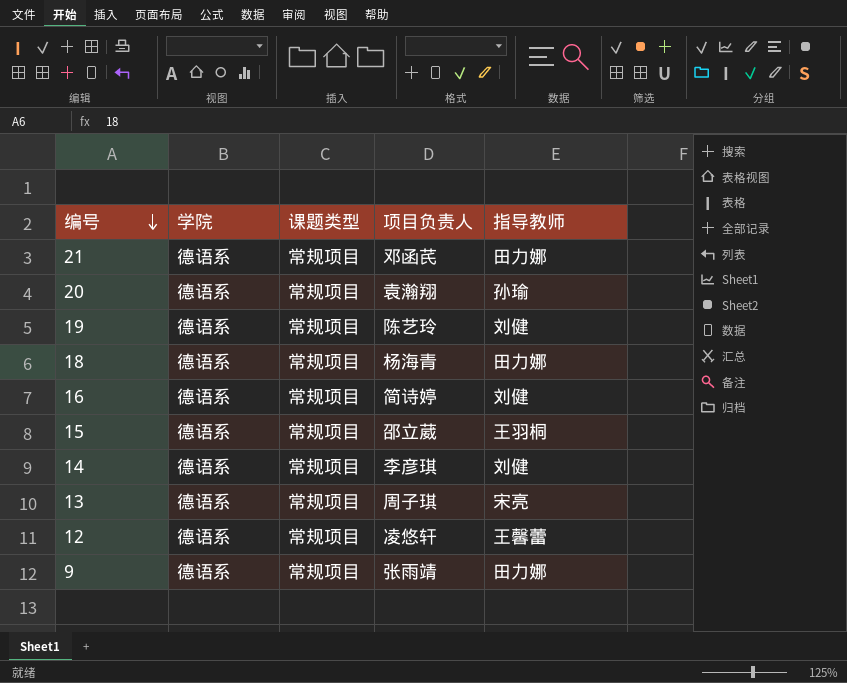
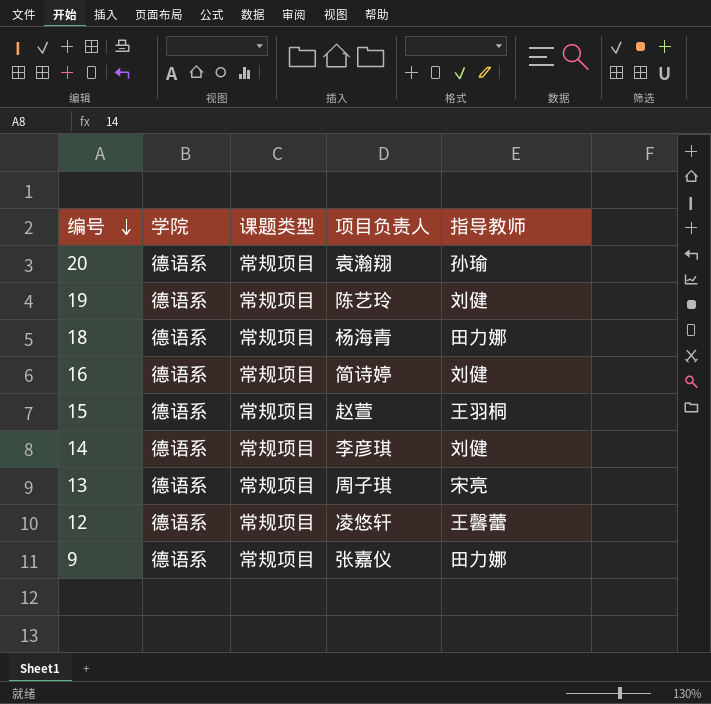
row 21: 德语系 | 常规项目 | 邓函芪 | 田力娜 -> none
15 | 项目负责人: 邵立葳 -> 赵萱
9 | 项目负责人: 张雨靖 -> 张嘉仪

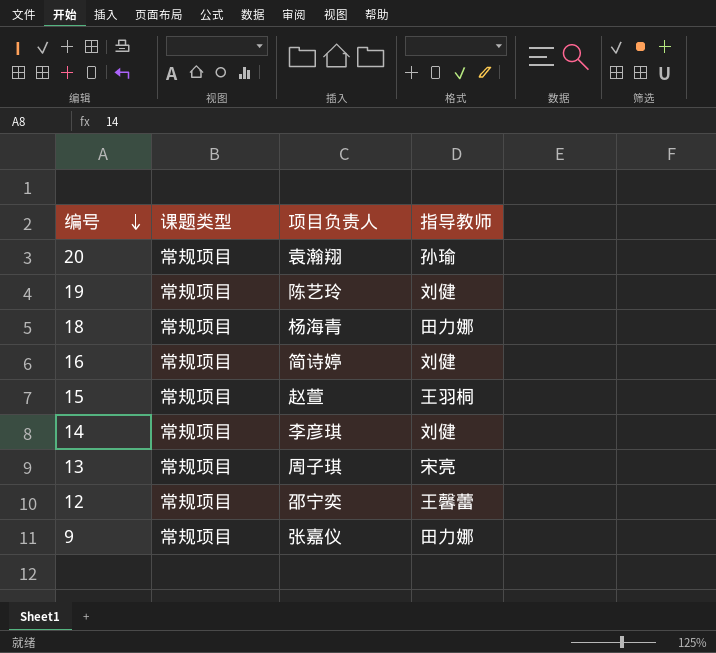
column 学院 | position: 2 -> none
12 | 项目负责人: 凌悠轩 -> 邵宁奕

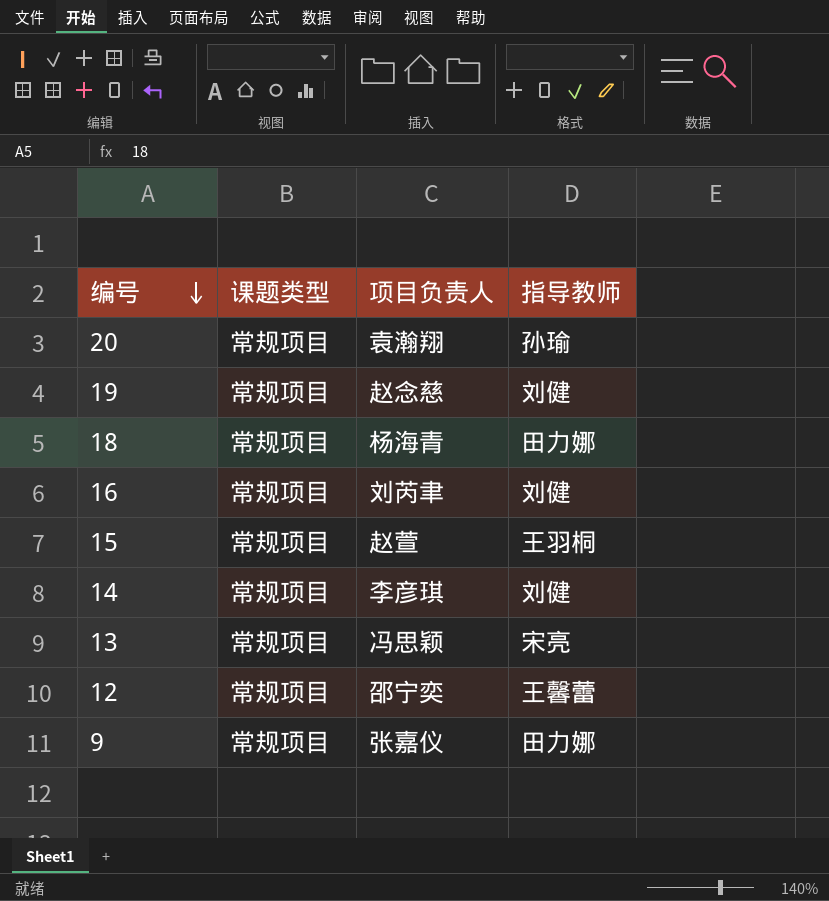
19 | 项目负责人: 陈艺玲 -> 赵念慈
16 | 项目负责人: 简诗婷 -> 刘芮聿
13 | 项目负责人: 周子琪 -> 冯思颖

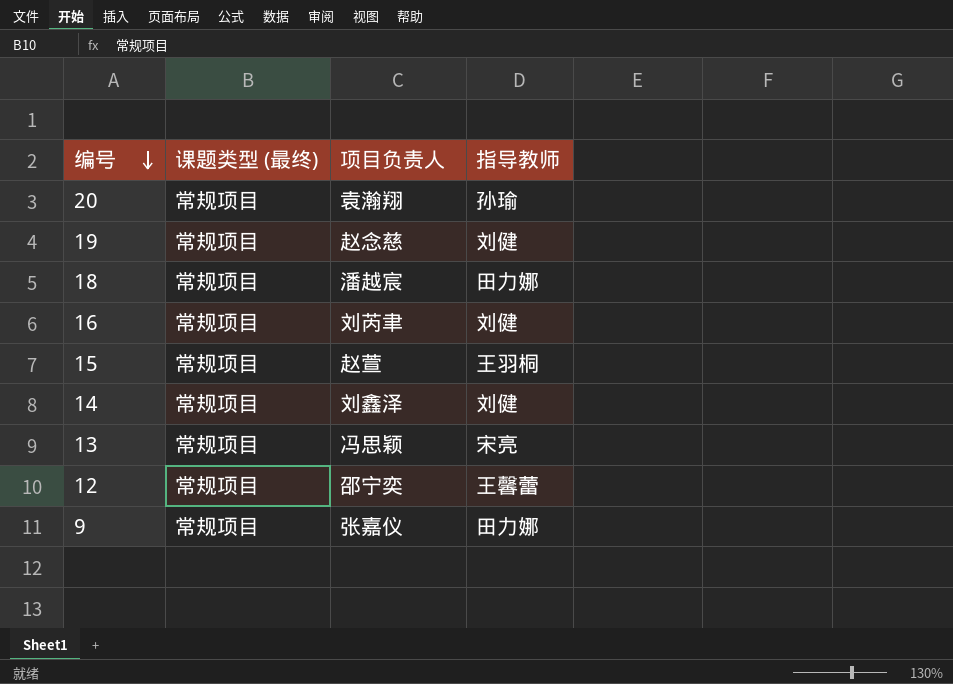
column name: 课题类型 -> 课题类型 (最终)
18 | 项目负责人: 杨海青 -> 潘越宸
14 | 项目负责人: 李彦琪 -> 刘鑫泽

